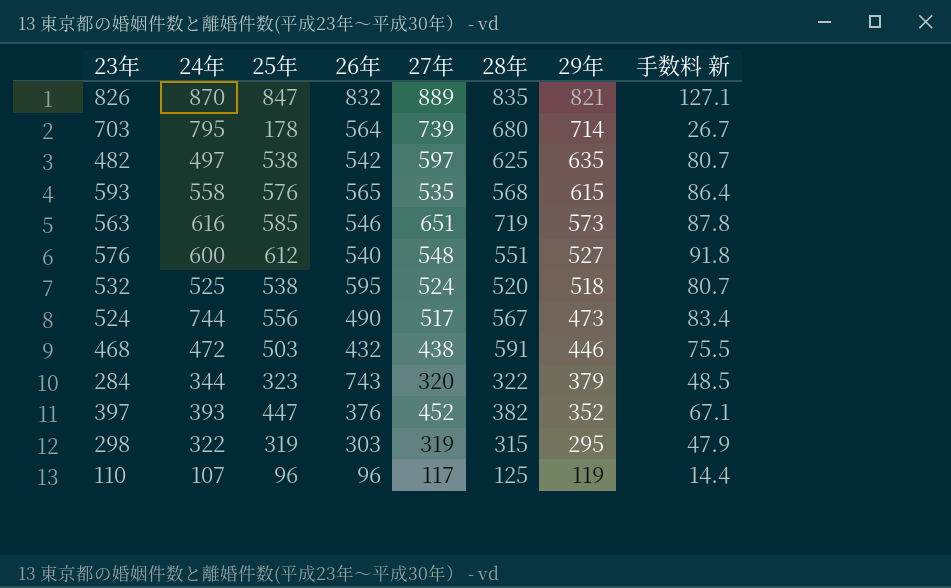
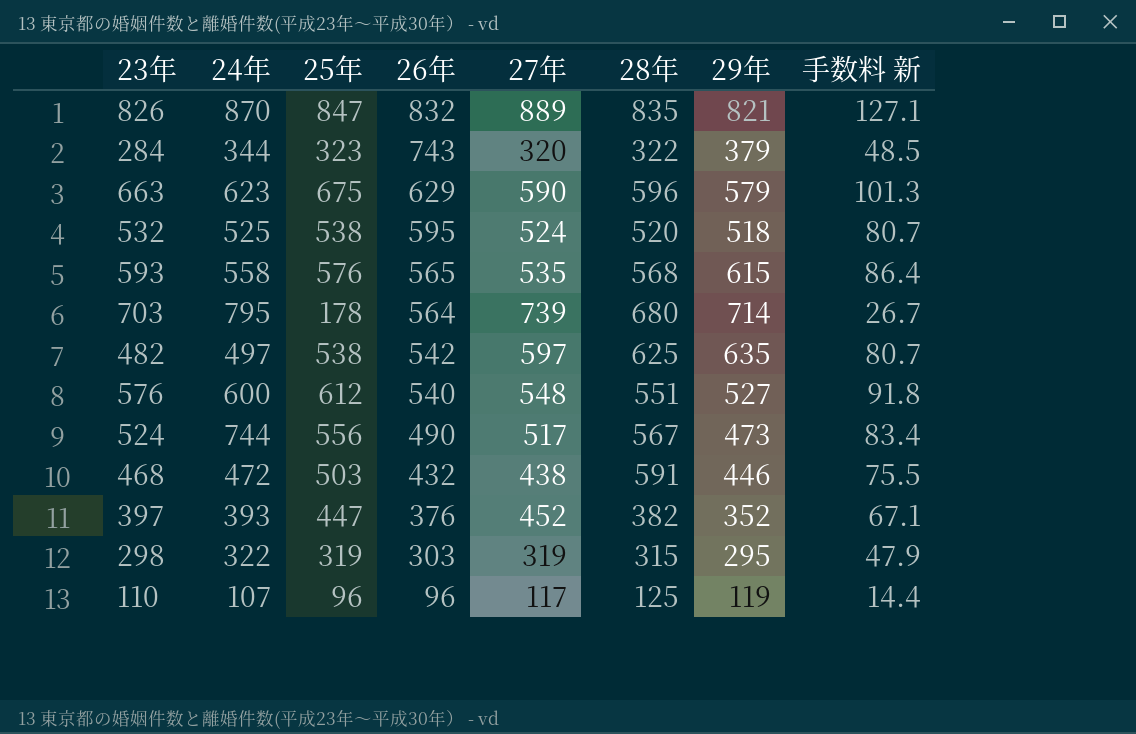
row order: 29年 descending -> 26年 descending
row 563: 616 | 585 | 546 | 651 | 719 | 573 | 87.8 -> none
row 663: none -> 623 | 675 | 629 | 590 | 596 | 579 | 101.3

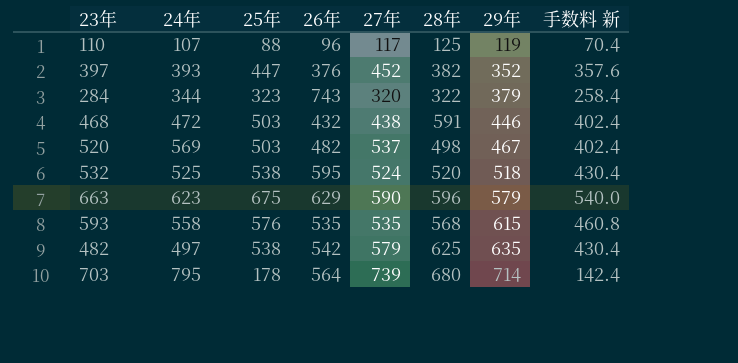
row order: 26年 descending -> 29年 ascending
column 手数料 新 | formula: [25年] * 0.15 -> [25年] * 0.8
row 826: 870 | 847 | 832 | 889 | 835 | 821 | 127.1 -> none
row 576: 600 | 612 | 540 | 548 | 551 | 527 | 91.8 -> none
row 524: 744 | 556 | 490 | 517 | 567 | 473 | 83.4 -> none
row 298: 322 | 319 | 303 | 319 | 315 | 295 | 47.9 -> none
110 | 25年: 96 -> 88
row 520: none -> 569 | 503 | 482 | 537 | 498 | 467 | 402.4
593 | 26年: 565 -> 535
482 | 27年: 597 -> 579

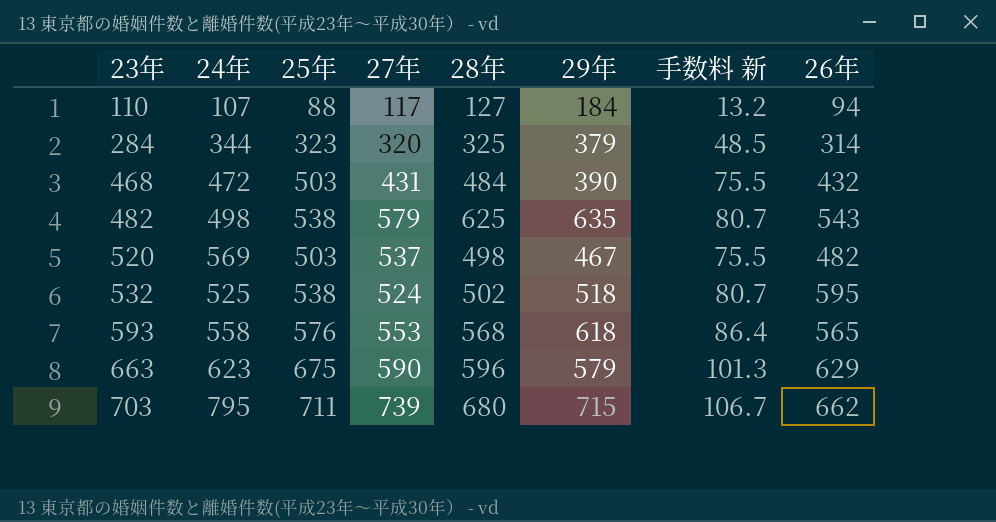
row order: 29年 ascending -> 23年 ascending
column 手数料 新 | formula: [25年] * 0.8 -> [25年] * 0.15
column 26年 | position: 4 -> 8
row 397: 393 | 447 | 376 | 452 | 382 | 352 | 357.6 -> none
110 | 28年: 125 -> 127
110 | 29年: 119 -> 184
110 | 26年: 96 -> 94
284 | 28年: 322 -> 325
284 | 26年: 743 -> 314
468 | 27年: 438 -> 431
468 | 28年: 591 -> 484
468 | 29年: 446 -> 390
482 | 24年: 497 -> 498
482 | 26年: 542 -> 543
532 | 28年: 520 -> 502
593 | 27年: 535 -> 553
593 | 29年: 615 -> 618
593 | 26年: 535 -> 565
703 | 25年: 178 -> 711
703 | 29年: 714 -> 715
703 | 26年: 564 -> 662

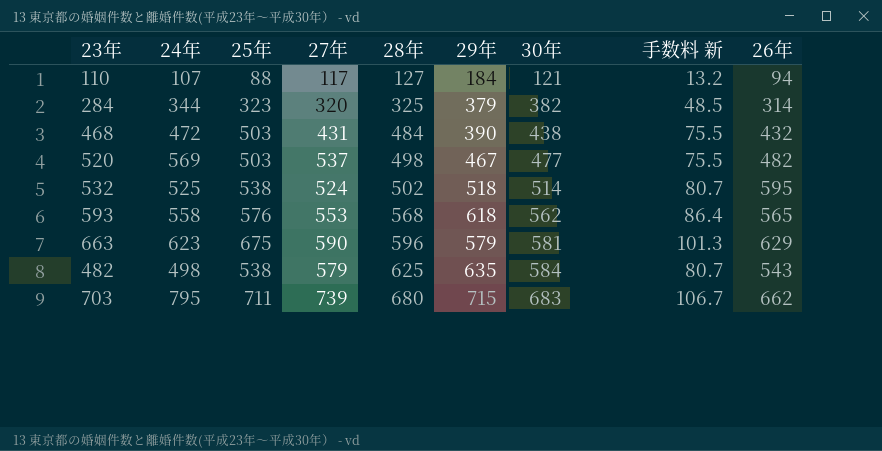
row order: 23年 ascending -> 28年 ascending
column 30年 | position: none -> 7

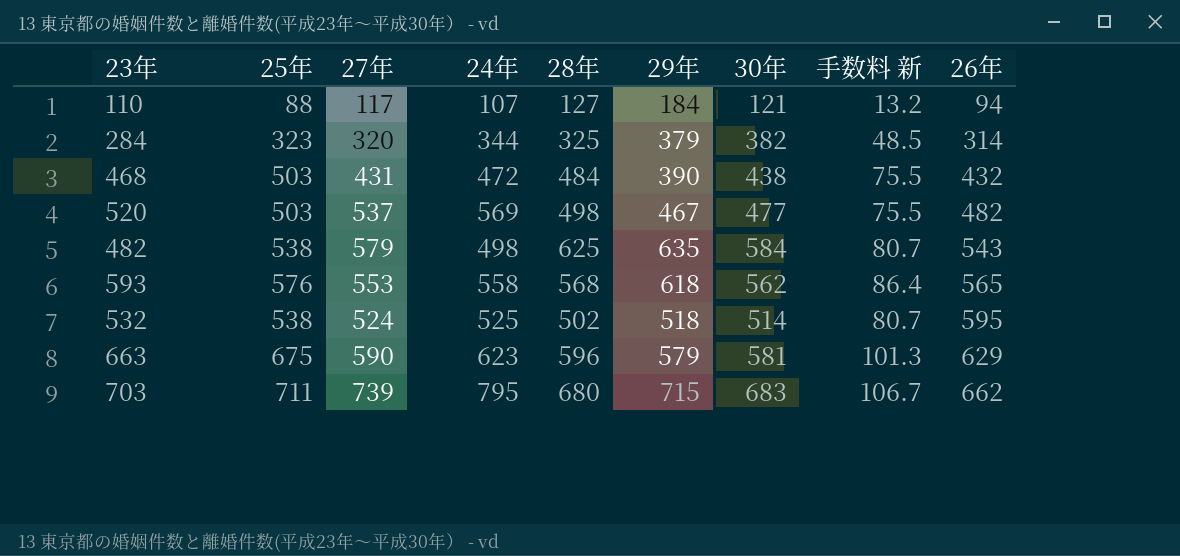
row order: 28年 ascending -> 26年 ascending
column 24年 | position: 2 -> 4

